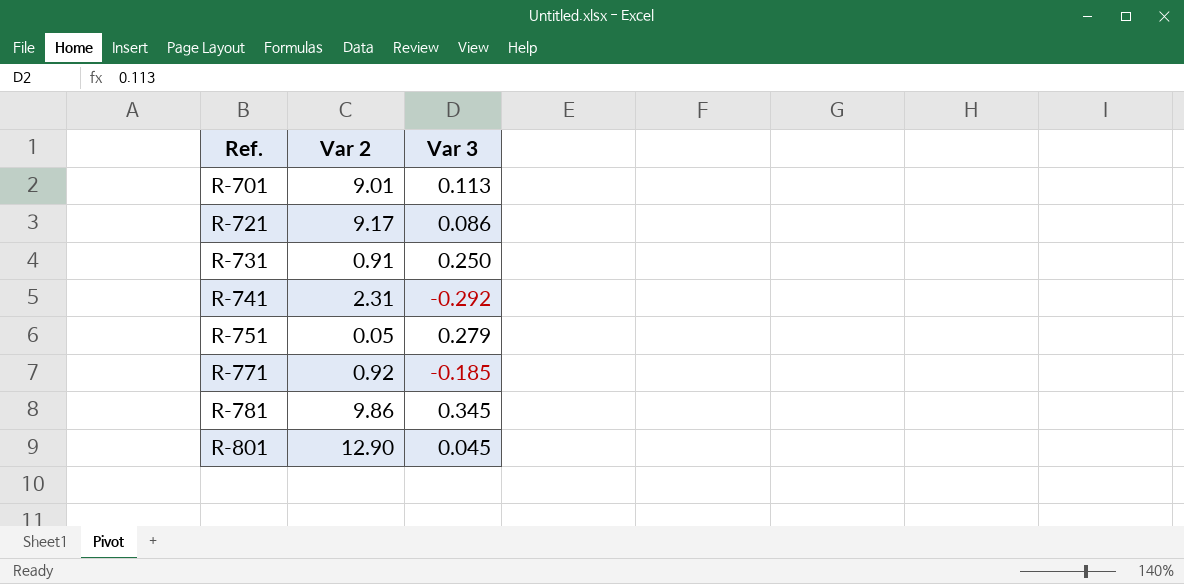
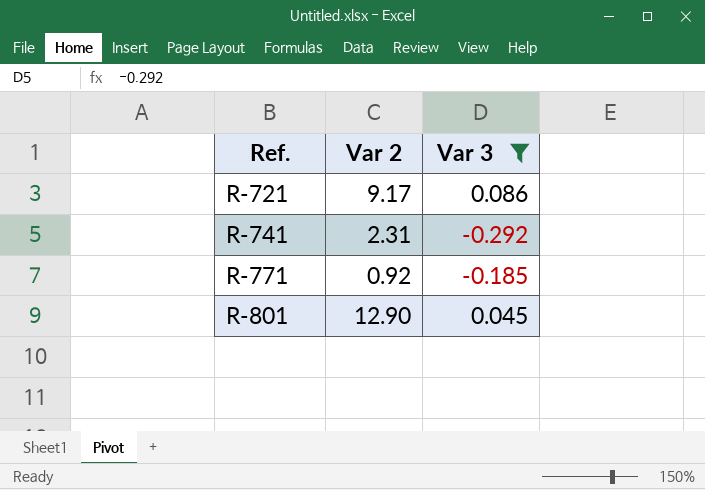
filter: none -> Var 3 <= 0.086

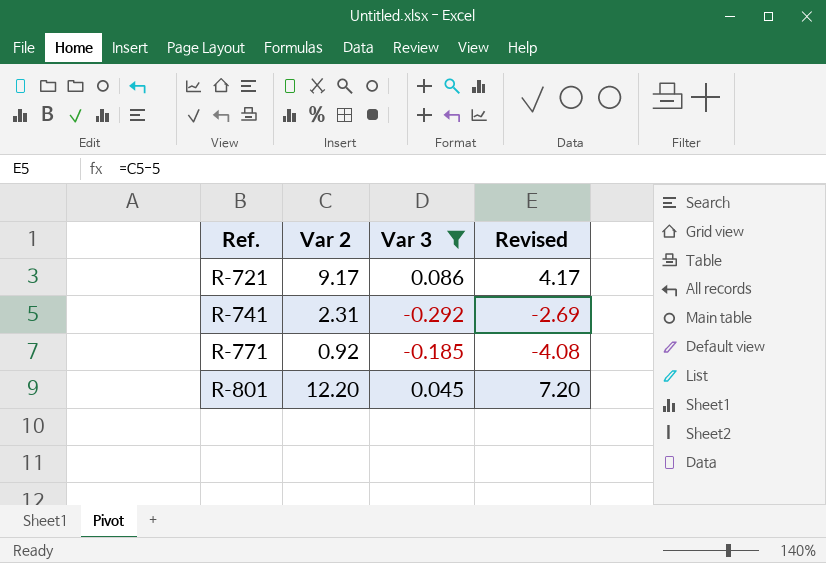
column Revised | formula: none -> [Var 2] - 5
R-801 | Var 2: 12.90 -> 12.20

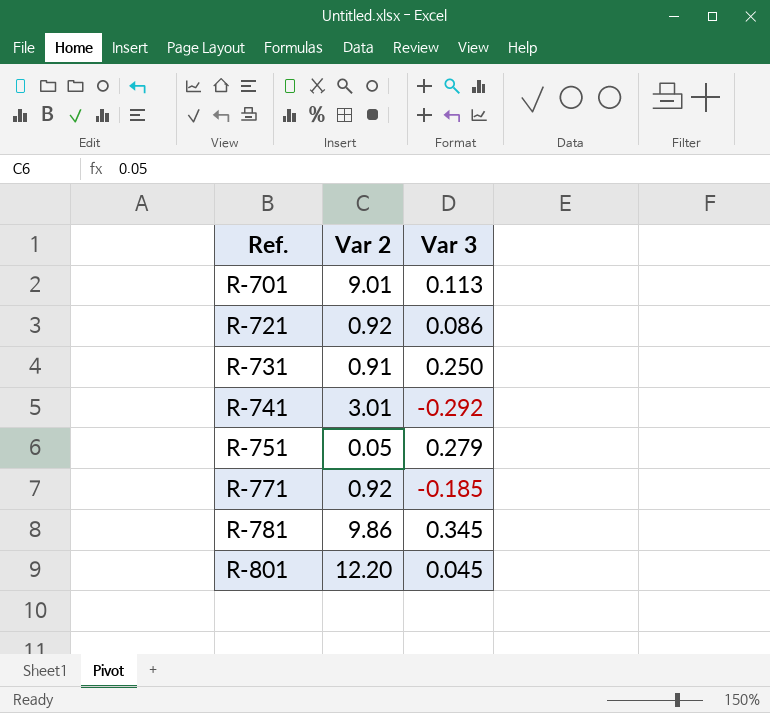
filter: Var 3 <= 0.086 -> none
column Revised | formula: [Var 2] - 5 -> none
R-721 | Var 2: 9.17 -> 0.92
R-741 | Var 2: 2.31 -> 3.01

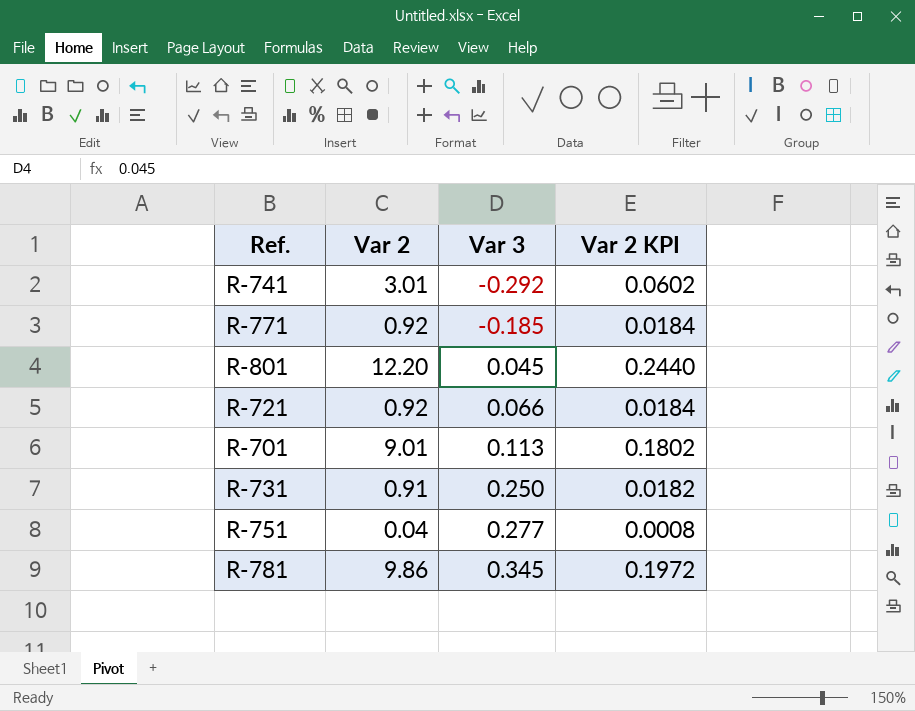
row order: Ref. ascending -> Var 3 ascending
column Var 2 KPI | formula: none -> [Var 2] * 0.02
R-721 | Var 3: 0.086 -> 0.066
R-751 | Var 2: 0.05 -> 0.04
R-751 | Var 3: 0.279 -> 0.277

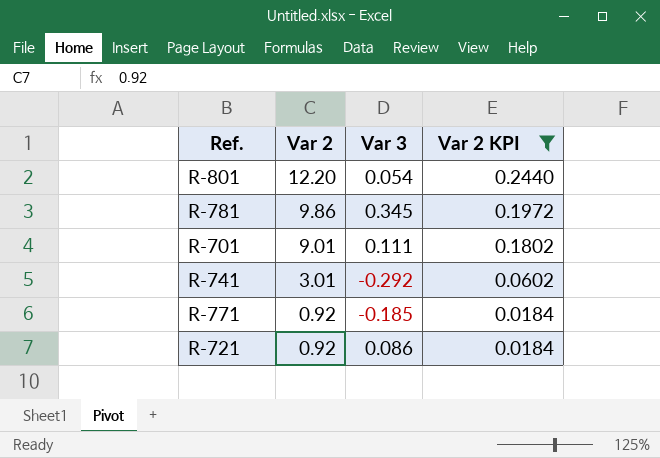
filter: none -> Var 2 KPI >= 0.0184
row order: Var 3 ascending -> Var 2 descending
R-801 | Var 3: 0.045 -> 0.054
R-701 | Var 3: 0.113 -> 0.111
R-721 | Var 3: 0.066 -> 0.086

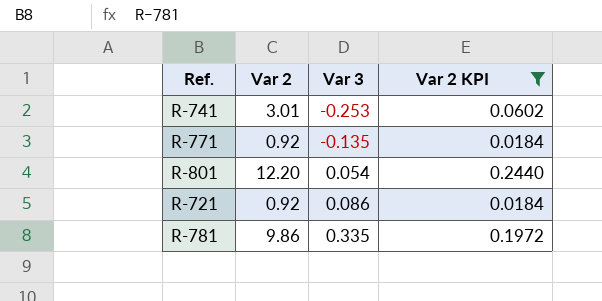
row order: Var 2 descending -> Var 3 ascending
row R-701: 9.01 | 0.111 | 0.1802 -> none
R-741 | Var 3: -0.292 -> -0.253
R-771 | Var 3: -0.185 -> -0.135
R-781 | Var 3: 0.345 -> 0.335

